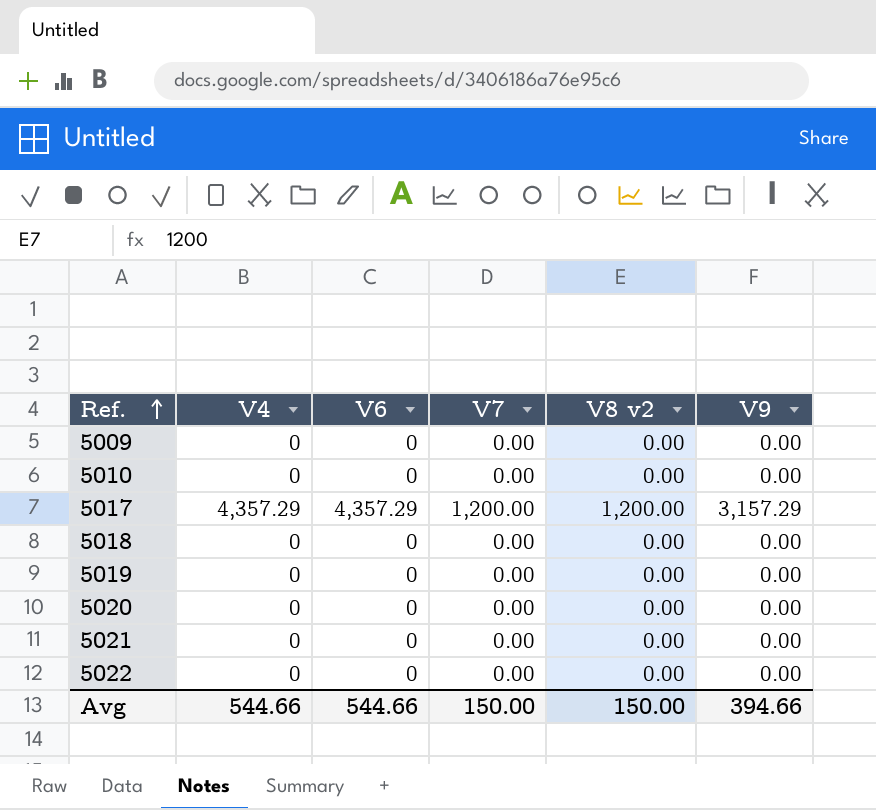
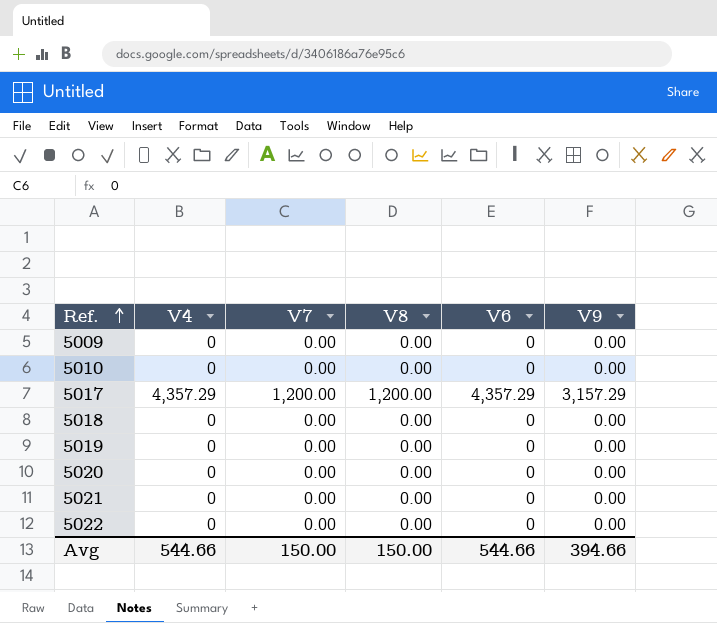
column name: V8 v2 -> V8
column V6 | position: 3 -> 5

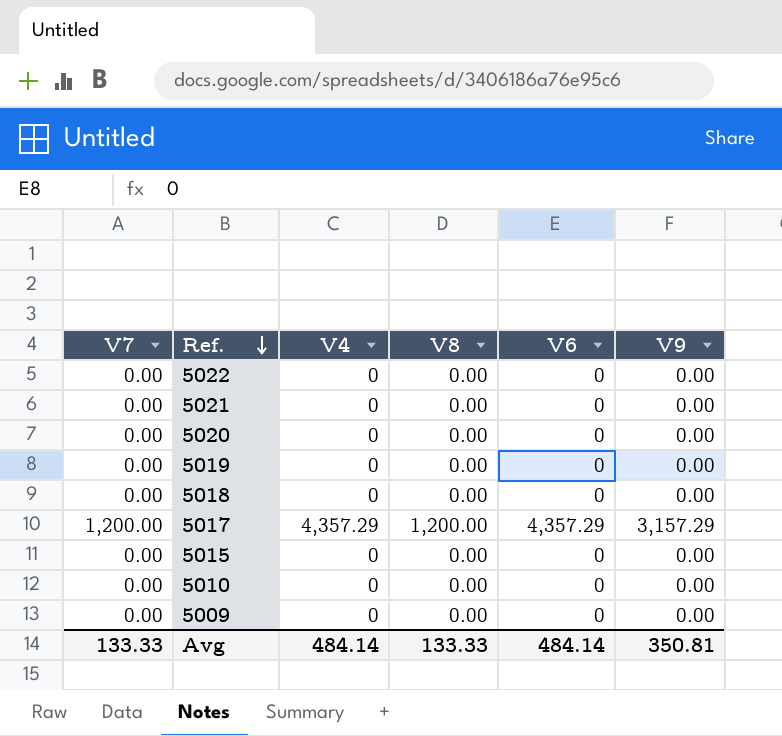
row order: Ref. ascending -> Ref. descending
column V7 | position: 3 -> 1
row 5015: none -> 0.00 | 0 | 0.00 | 0 | 0.00
Avg | V7: 150.00 -> 133.33
Avg | V4: 544.66 -> 484.14
Avg | V8: 150.00 -> 133.33
Avg | V6: 544.66 -> 484.14
Avg | V9: 394.66 -> 350.81

